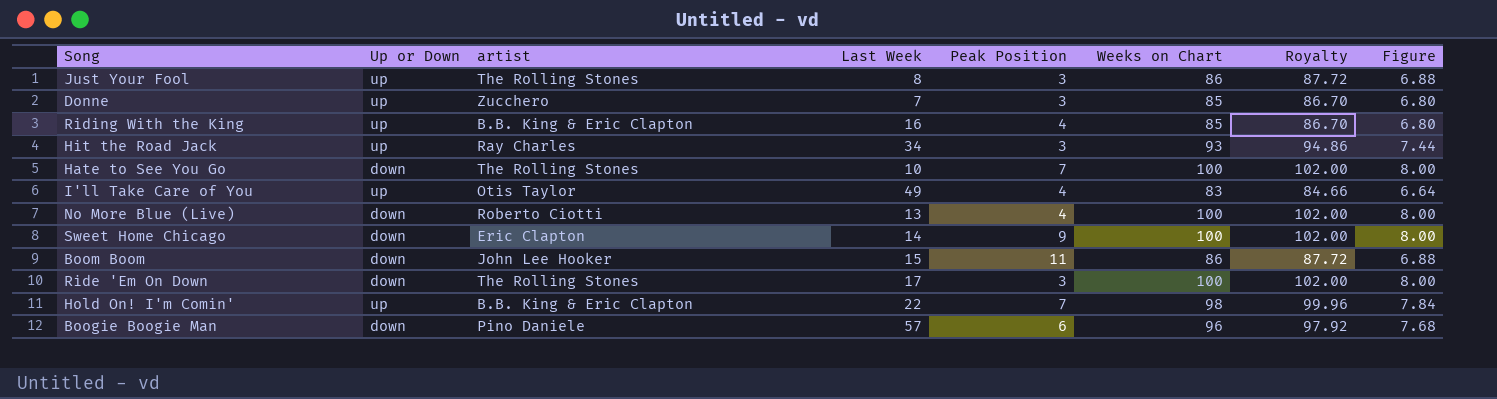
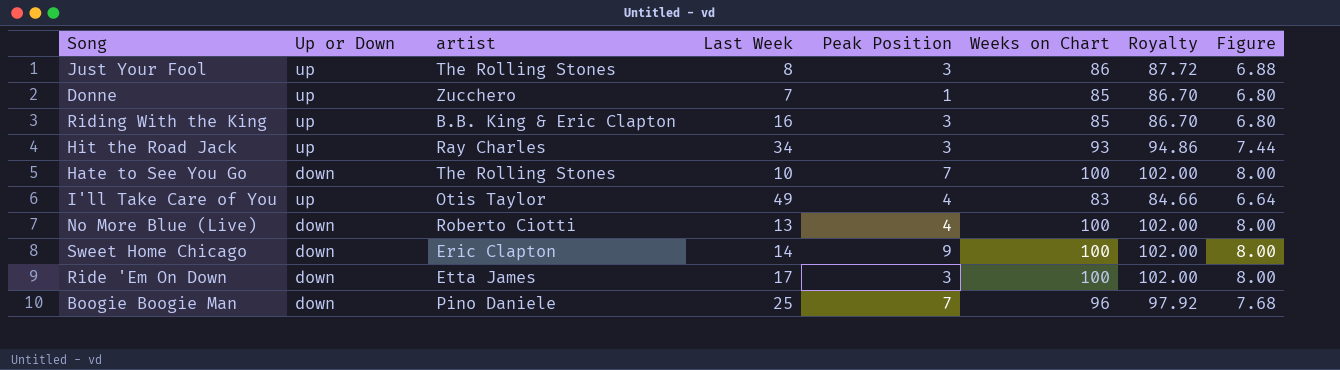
row Boom Boom: down | John Lee Hooker | 15 | 11 | 86 | 87.72 | 6.88 -> none
row Hold On! I'm Comin': up | B.B. King & Eric Clapton | 22 | 7 | 98 | 99.96 | 7.84 -> none
Donne | Peak Position: 3 -> 1
Riding With the King | Peak Position: 4 -> 3
Ride 'Em On Down | artist: The Rolling Stones -> Etta James
Boogie Boogie Man | Last Week: 57 -> 25
Boogie Boogie Man | Peak Position: 6 -> 7

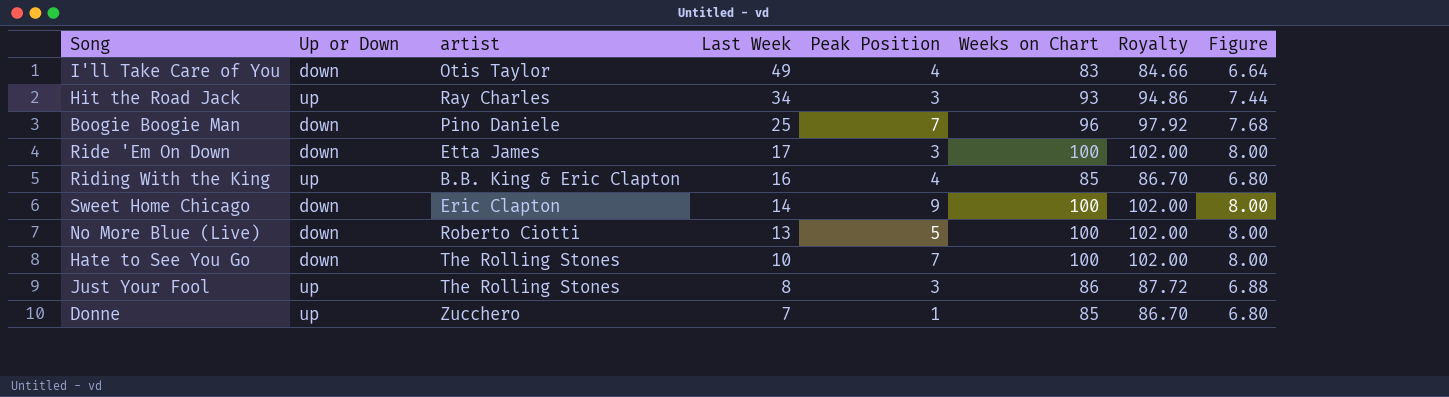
row order: none -> Last Week descending
I'll Take Care of You | Up or Down: up -> down
Riding With the King | Peak Position: 3 -> 4
No More Blue (Live) | Peak Position: 4 -> 5

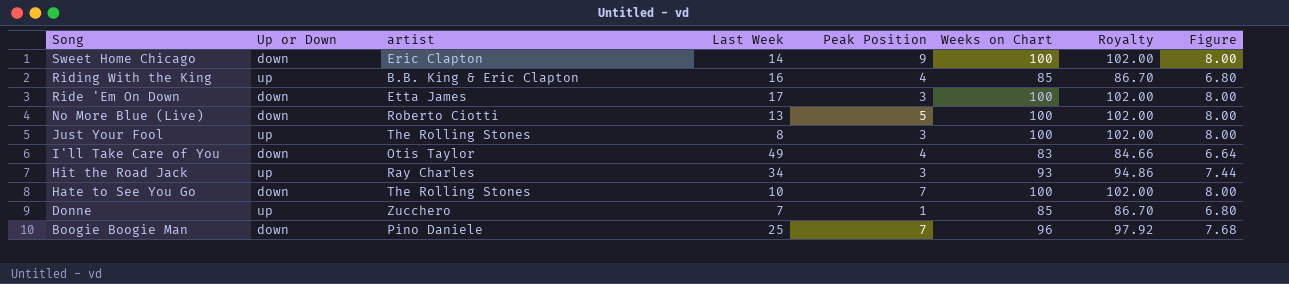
row order: Last Week descending -> Song descending
Just Your Fool | Weeks on Chart: 86 -> 100
Just Your Fool | Royalty: 87.72 -> 102.00
Just Your Fool | Figure: 6.88 -> 8.00

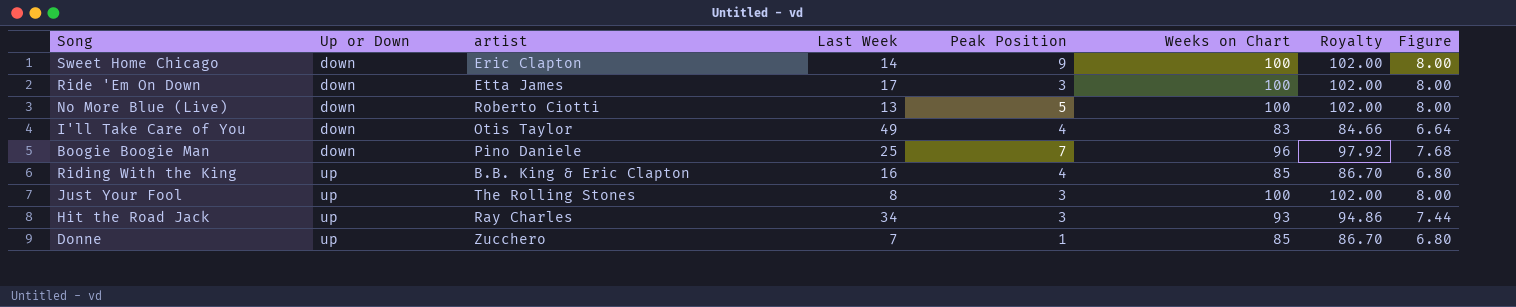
row order: Song descending -> Up or Down ascending
row Hate to See You Go: down | The Rolling Stones | 10 | 7 | 100 | 102.00 | 8.00 -> none

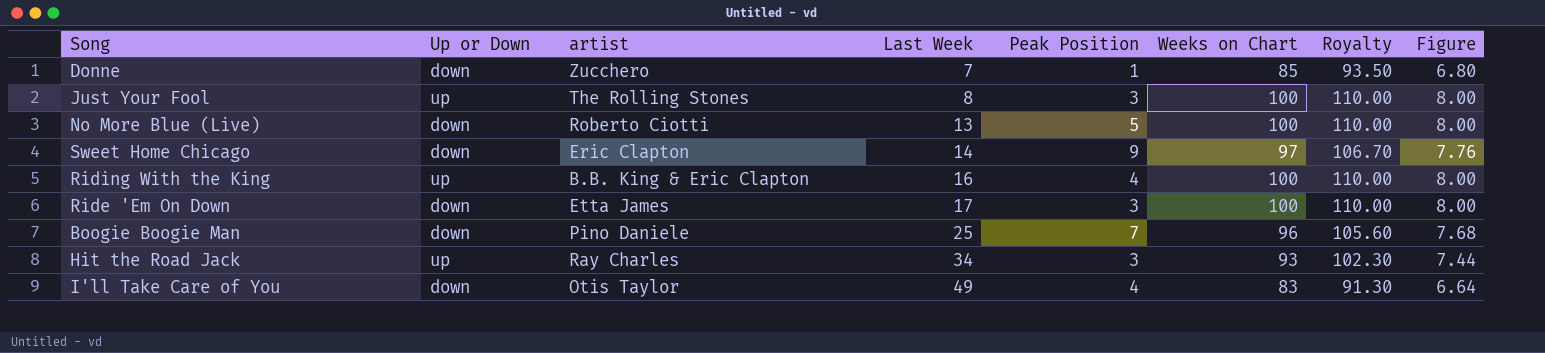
row order: Up or Down ascending -> Last Week ascending
column Royalty | formula: [Weeks on Chart] * 1.02 -> [Weeks on Chart] * 1.1
Donne | Up or Down: up -> down
Sweet Home Chicago | Weeks on Chart: 100 -> 97
Sweet Home Chicago | Figure: 8.00 -> 7.76
Riding With the King | Weeks on Chart: 85 -> 100
Riding With the King | Figure: 6.80 -> 8.00

